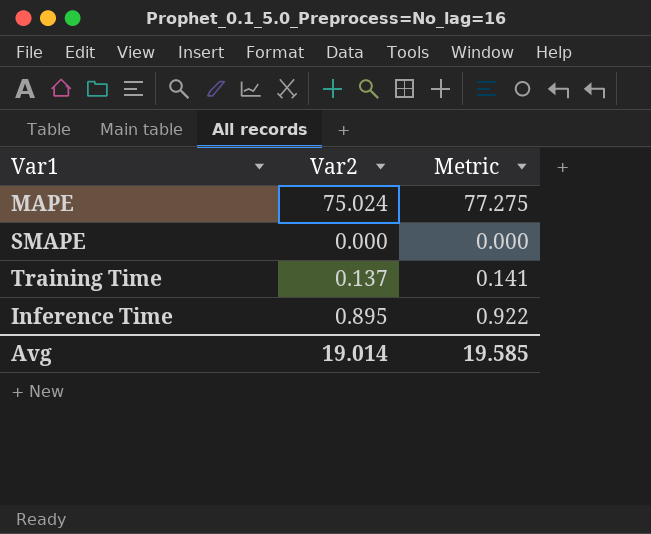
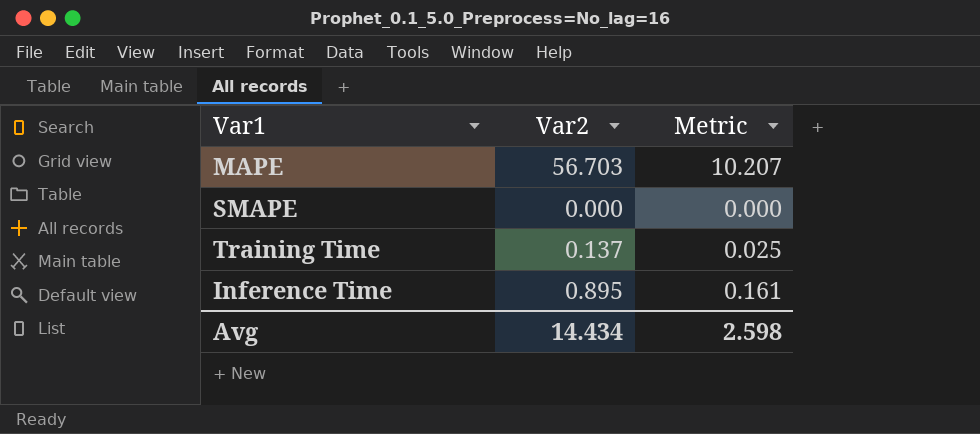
column Metric | formula: [Var2] * 1.03 -> [Var2] * 0.18
MAPE | Var2: 75.024 -> 56.703
Avg | Var2: 19.014 -> 14.434
Avg | Metric: 19.585 -> 2.598

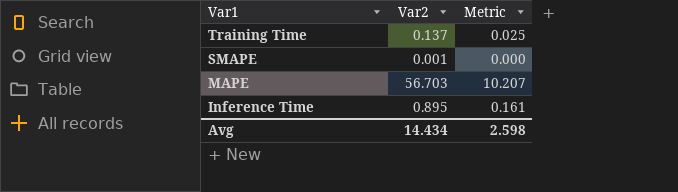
row order: none -> Var1 descending
SMAPE | Var2: 0.000 -> 0.001

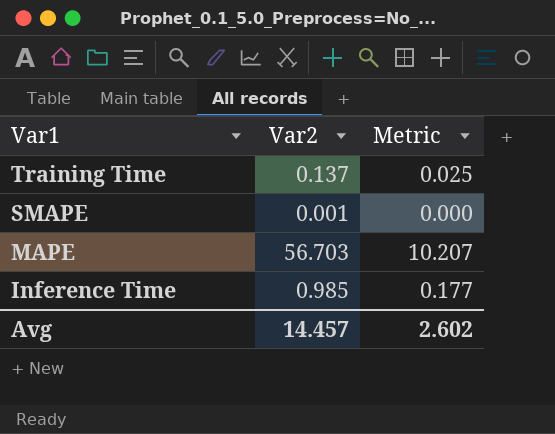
Inference Time | Var2: 0.895 -> 0.985
Inference Time | Metric: 0.161 -> 0.177
Avg | Var2: 14.434 -> 14.457
Avg | Metric: 2.598 -> 2.602

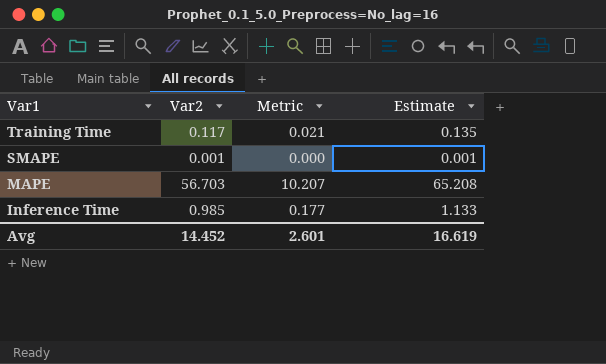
column Estimate | formula: none -> [Var2] * 1.15
Training Time | Var2: 0.137 -> 0.117
Training Time | Metric: 0.025 -> 0.021
Avg | Var2: 14.457 -> 14.452
Avg | Metric: 2.602 -> 2.601

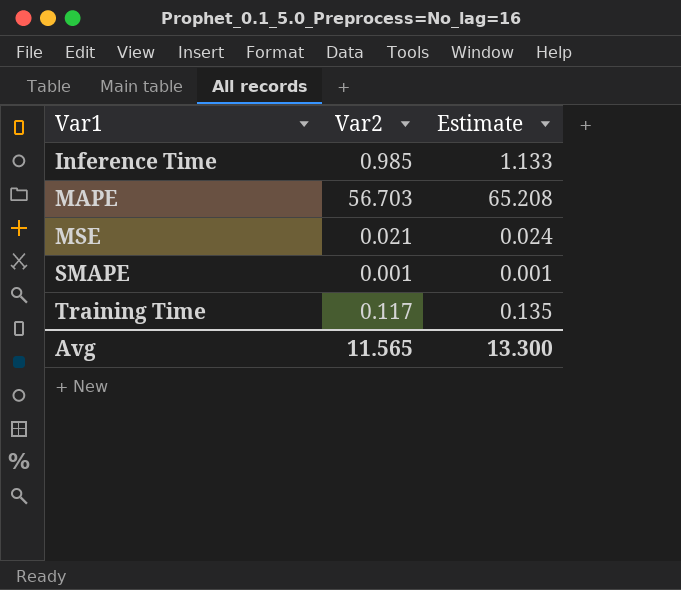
row order: Var1 descending -> Var1 ascending
column Metric | formula: [Var2] * 0.18 -> none
row MSE: none -> 0.021 | 0.024
Avg | Var2: 14.452 -> 11.565
Avg | Estimate: 16.619 -> 13.300

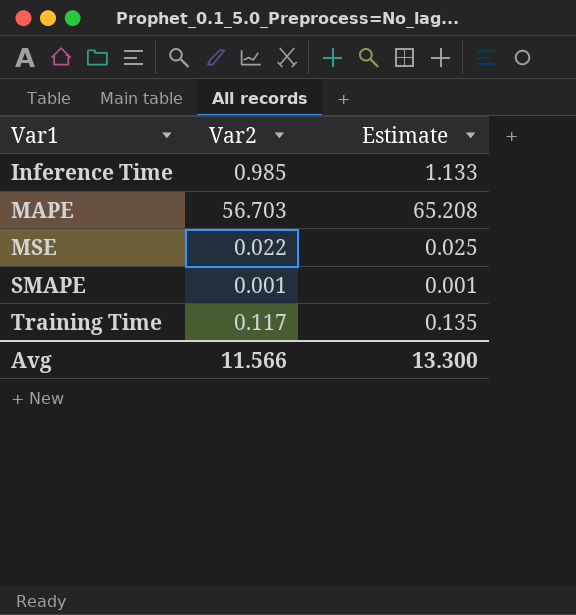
MSE | Var2: 0.021 -> 0.022
MSE | Estimate: 0.024 -> 0.025
Avg | Var2: 11.565 -> 11.566

